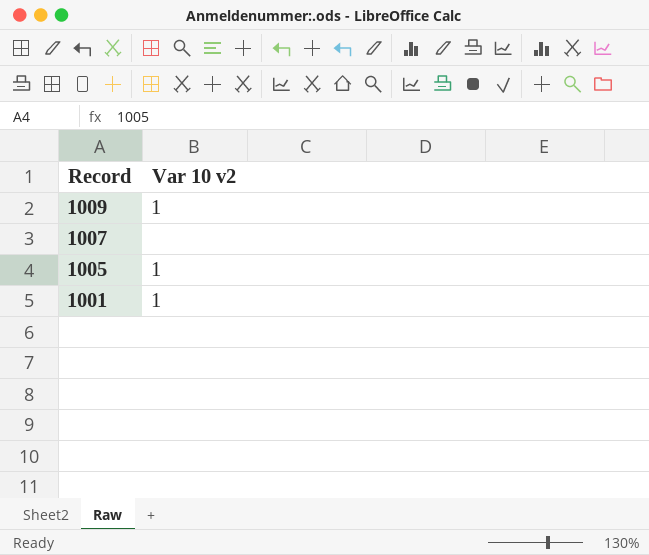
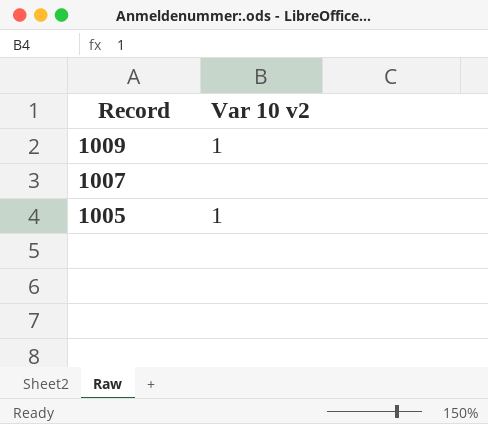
row 1001: 1 -> none

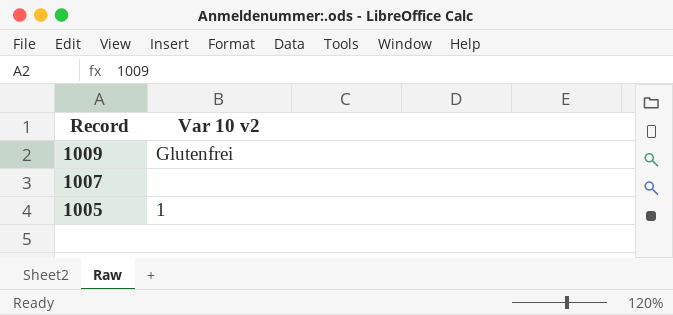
1009 | Var 10 v2: 1 -> Glutenfrei

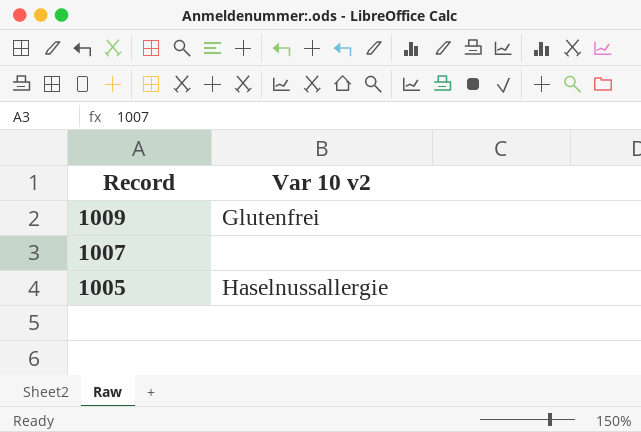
1005 | Var 10 v2: 1 -> Haselnussallergie

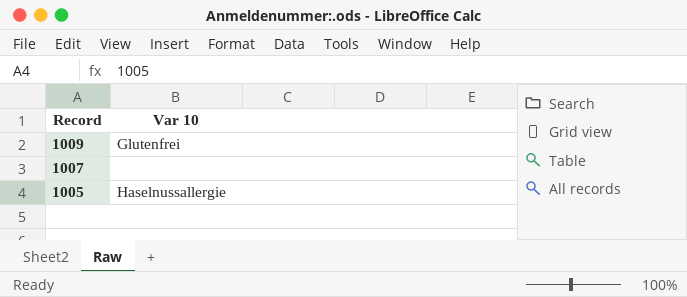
column name: Var 10 v2 -> Var 10

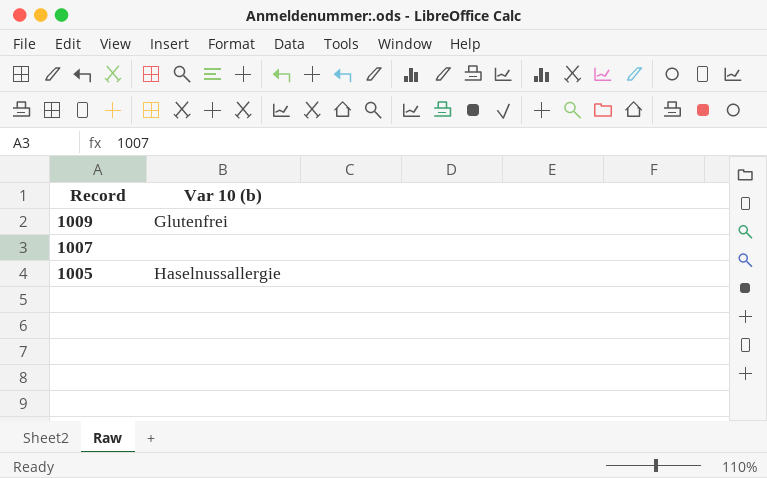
column name: Var 10 -> Var 10 (b)

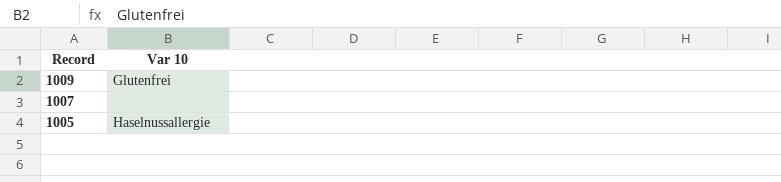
column name: Var 10 (b) -> Var 10

